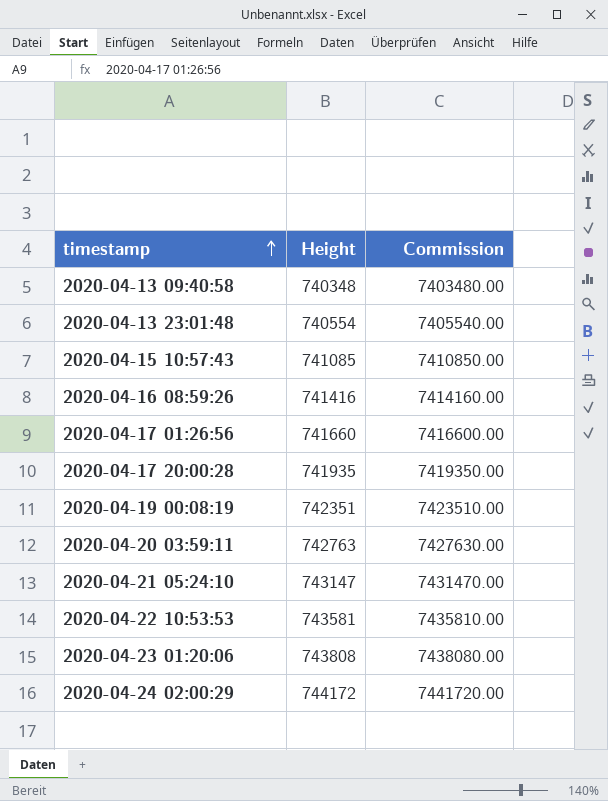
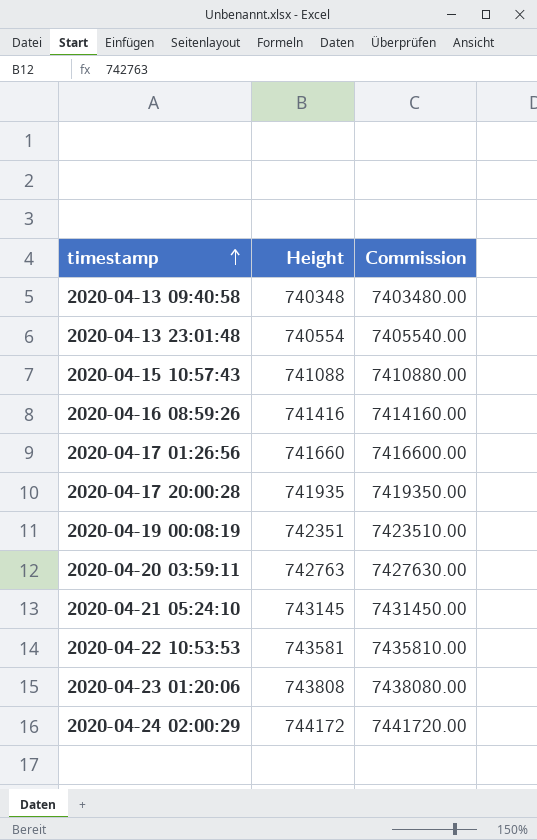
2020-04-15 10:57:43 | Height: 741085 -> 741088
2020-04-15 10:57:43 | Commission: 7410850.00 -> 7410880.00
2020-04-21 05:24:10 | Height: 743147 -> 743145
2020-04-21 05:24:10 | Commission: 7431470.00 -> 7431450.00

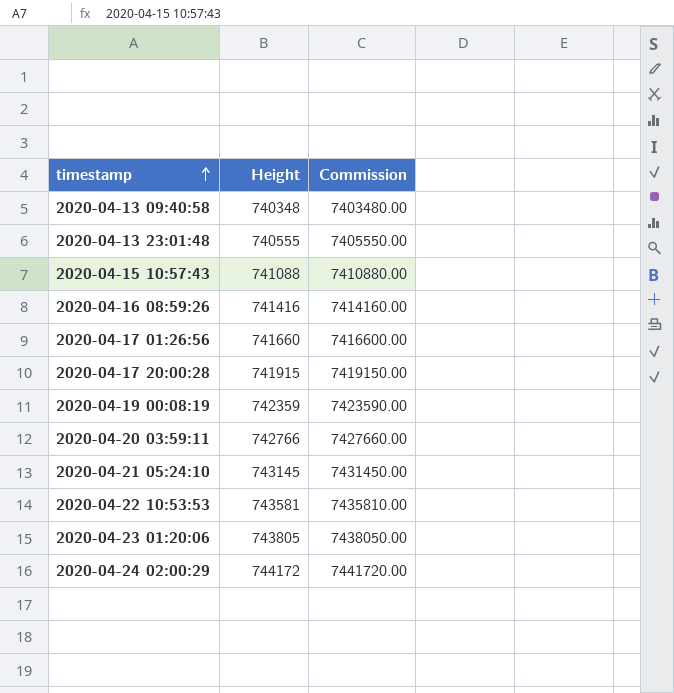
2020-04-13 23:01:48 | Height: 740554 -> 740555
2020-04-13 23:01:48 | Commission: 7405540.00 -> 7405550.00
2020-04-17 20:00:28 | Height: 741935 -> 741915
2020-04-17 20:00:28 | Commission: 7419350.00 -> 7419150.00
2020-04-19 00:08:19 | Height: 742351 -> 742359
2020-04-19 00:08:19 | Commission: 7423510.00 -> 7423590.00
2020-04-20 03:59:11 | Height: 742763 -> 742766
2020-04-20 03:59:11 | Commission: 7427630.00 -> 7427660.00
2020-04-23 01:20:06 | Height: 743808 -> 743805
2020-04-23 01:20:06 | Commission: 7438080.00 -> 7438050.00

